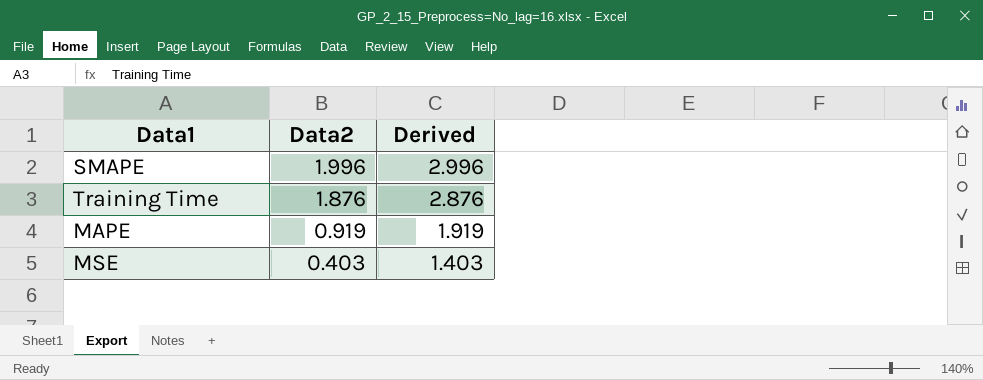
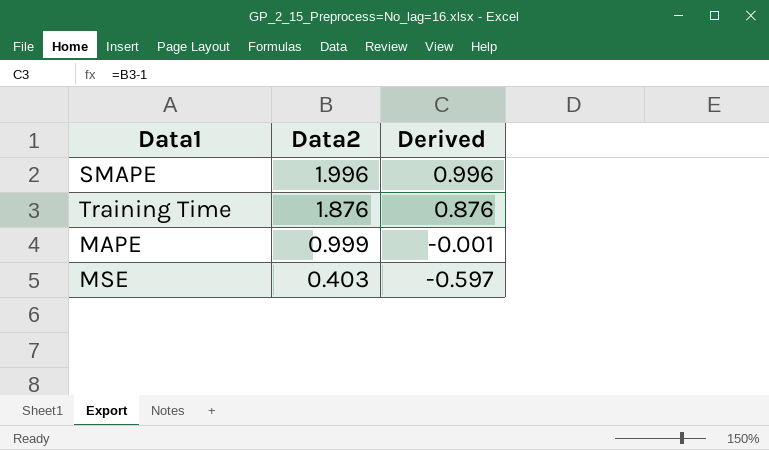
column Derived | formula: [Data2] + 1 -> [Data2] - 1
MAPE | Data2: 0.919 -> 0.999

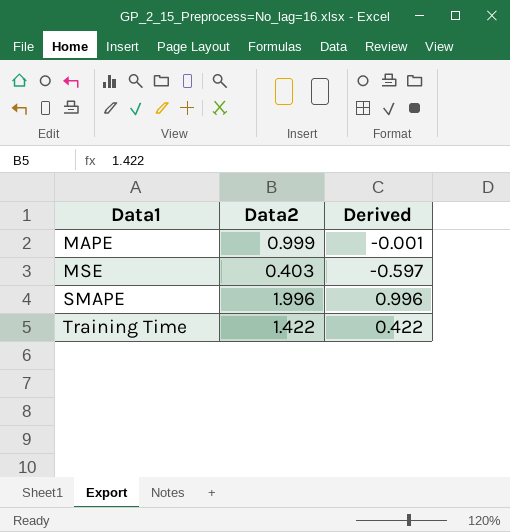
row order: Data2 descending -> Data1 ascending
Training Time | Data2: 1.876 -> 1.422
Training Time | Derived: 0.876 -> 0.422

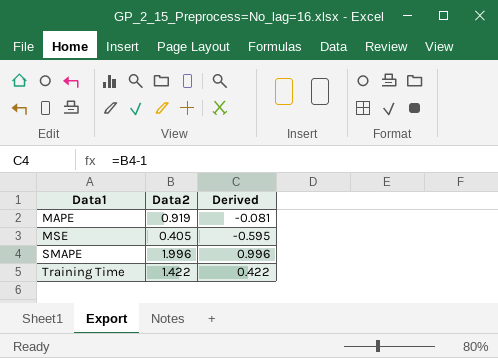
MAPE | Data2: 0.999 -> 0.919
MAPE | Derived: -0.001 -> -0.081
MSE | Data2: 0.403 -> 0.405
MSE | Derived: -0.597 -> -0.595

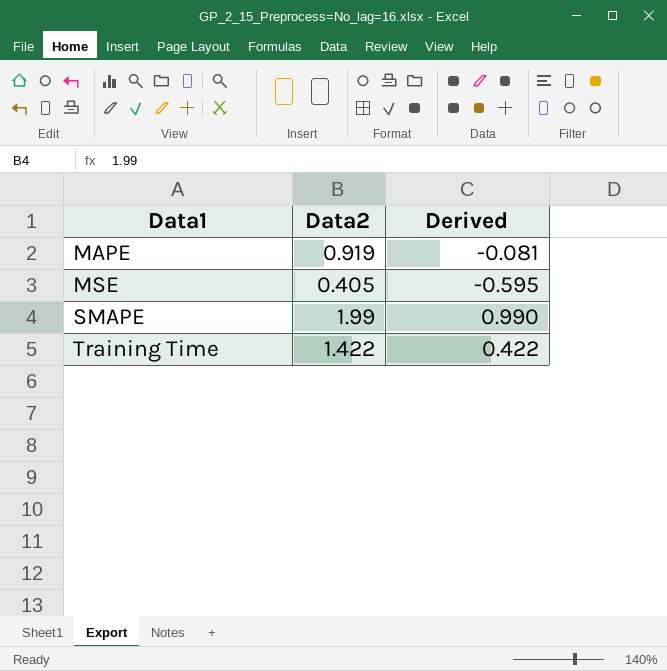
SMAPE | Data2: 1.996 -> 1.99
SMAPE | Derived: 0.996 -> 0.990

